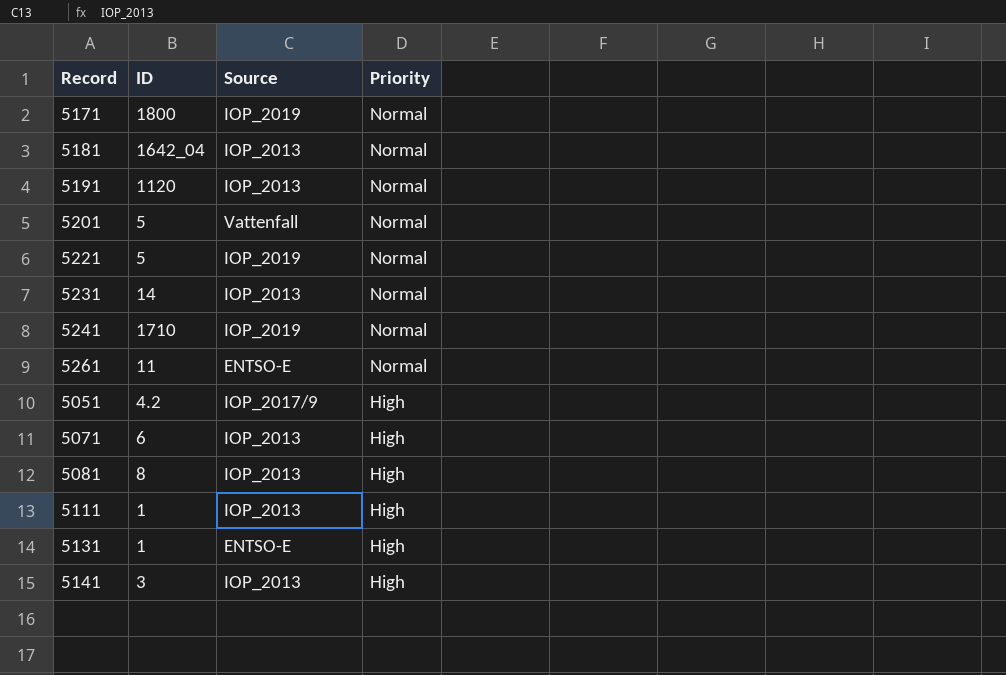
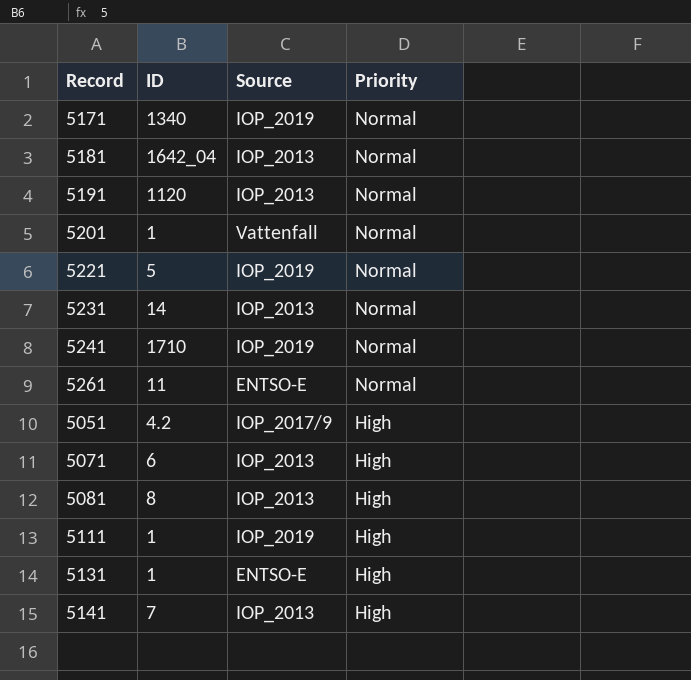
5171 | ID: 1800 -> 1340
5201 | ID: 5 -> 1
5111 | Source: IOP_2013 -> IOP_2019
5141 | ID: 3 -> 7

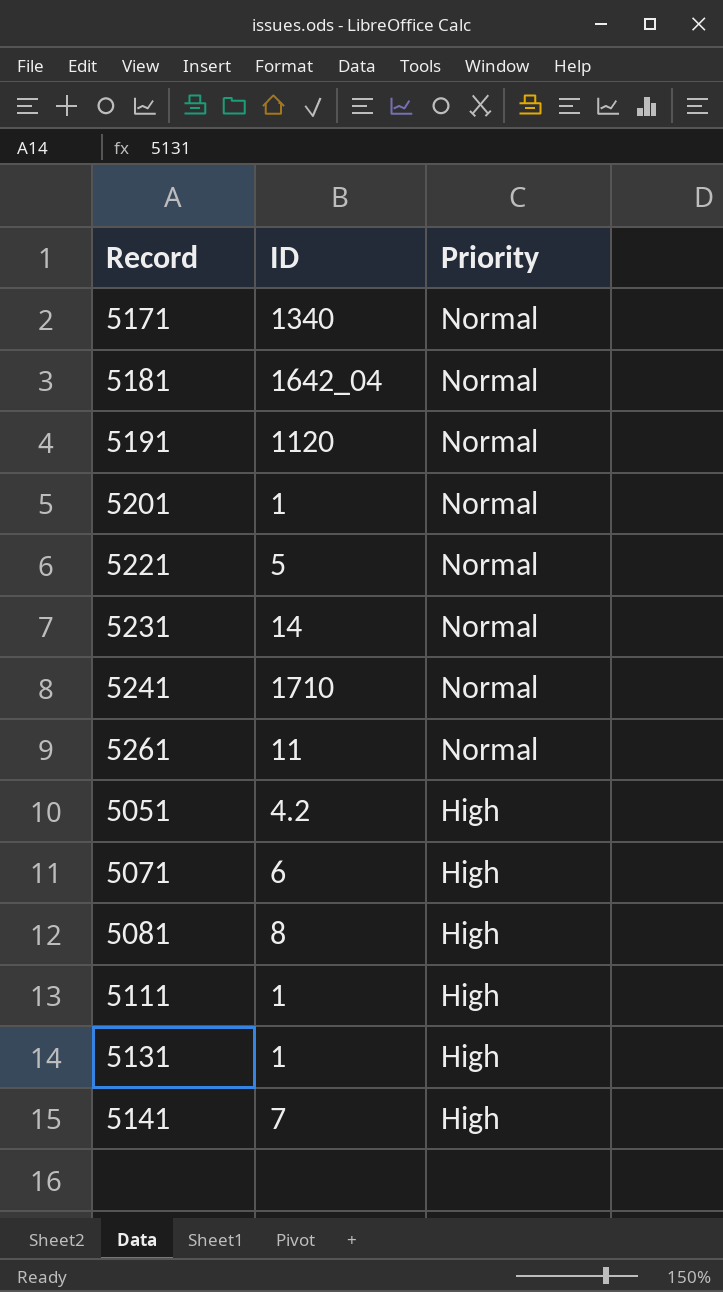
column Source | position: 3 -> none

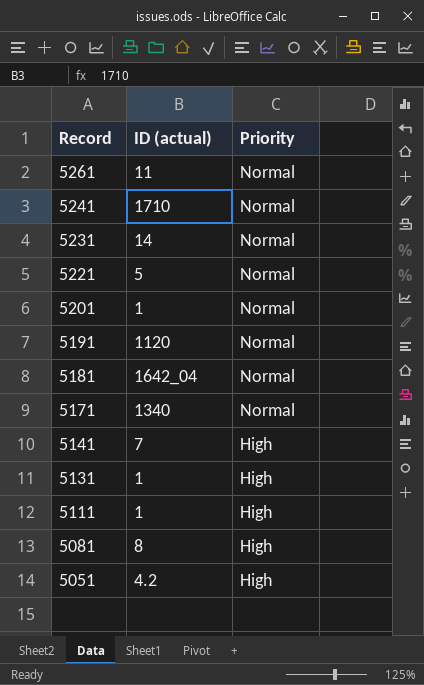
row order: Priority descending -> Record descending
column name: ID -> ID (actual)
row 5071: 6 | High -> none

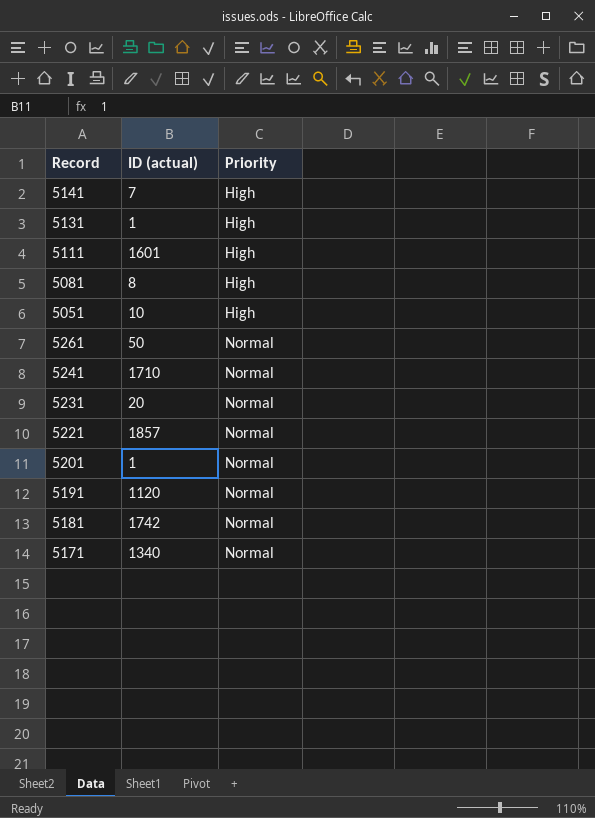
row order: Record descending -> Priority ascending
5111 | ID (actual): 1 -> 1601
5051 | ID (actual): 4.2 -> 10
5261 | ID (actual): 11 -> 50
5231 | ID (actual): 14 -> 20
5221 | ID (actual): 5 -> 1857
5181 | ID (actual): 1642_04 -> 1742

